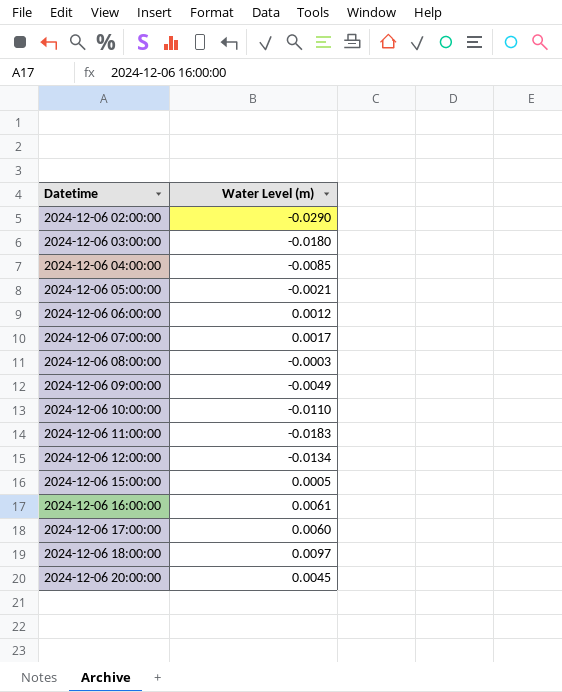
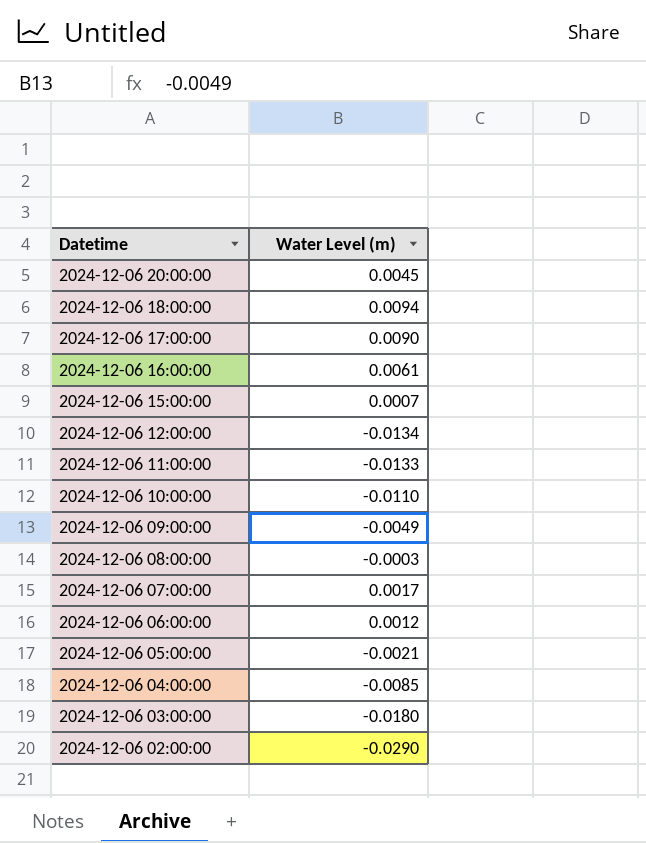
row order: Datetime ascending -> Datetime descending
2024-12-06 18:00:00 | Water Level (m): 0.0097 -> 0.0094
2024-12-06 17:00:00 | Water Level (m): 0.0060 -> 0.0090
2024-12-06 15:00:00 | Water Level (m): 0.0005 -> 0.0007
2024-12-06 11:00:00 | Water Level (m): -0.0183 -> -0.0133

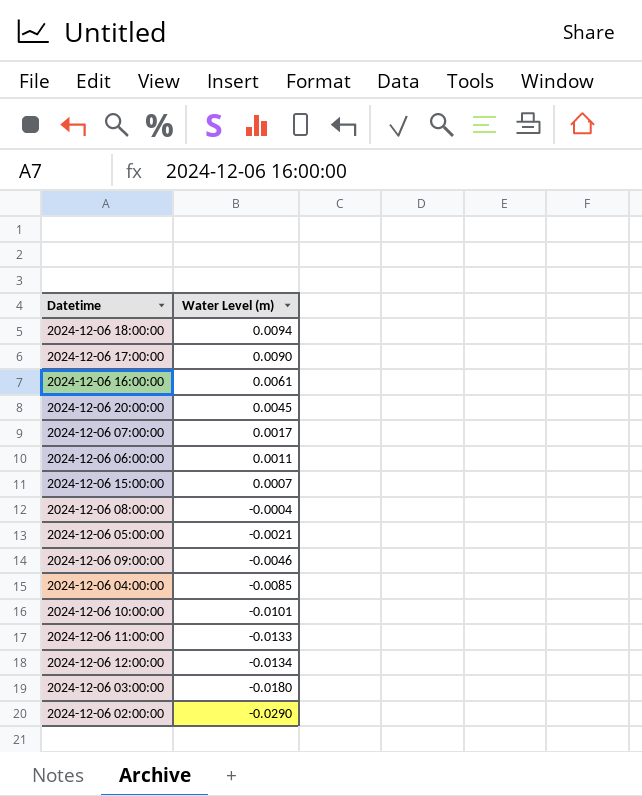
row order: Datetime descending -> Water Level (m) descending
2024-12-06 06:00:00 | Water Level (m): 0.0012 -> 0.0011
2024-12-06 08:00:00 | Water Level (m): -0.0003 -> -0.0004
2024-12-06 09:00:00 | Water Level (m): -0.0049 -> -0.0046
2024-12-06 10:00:00 | Water Level (m): -0.0110 -> -0.0101

